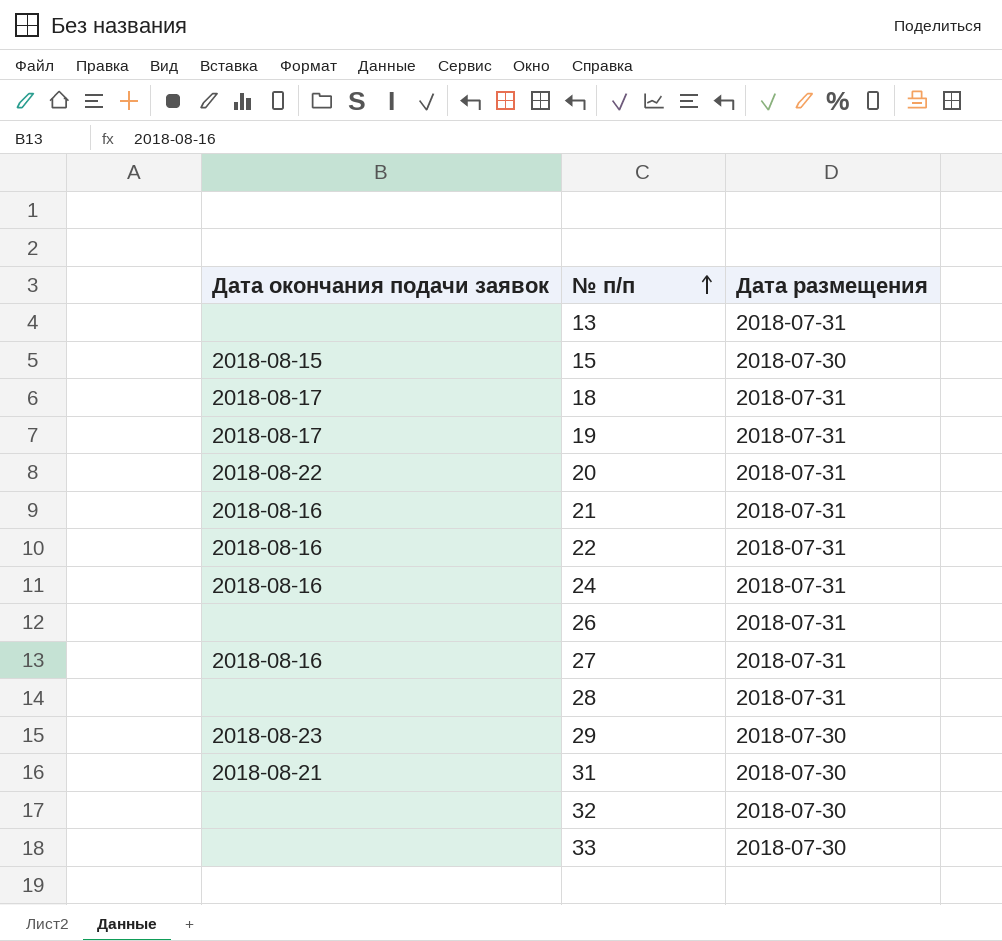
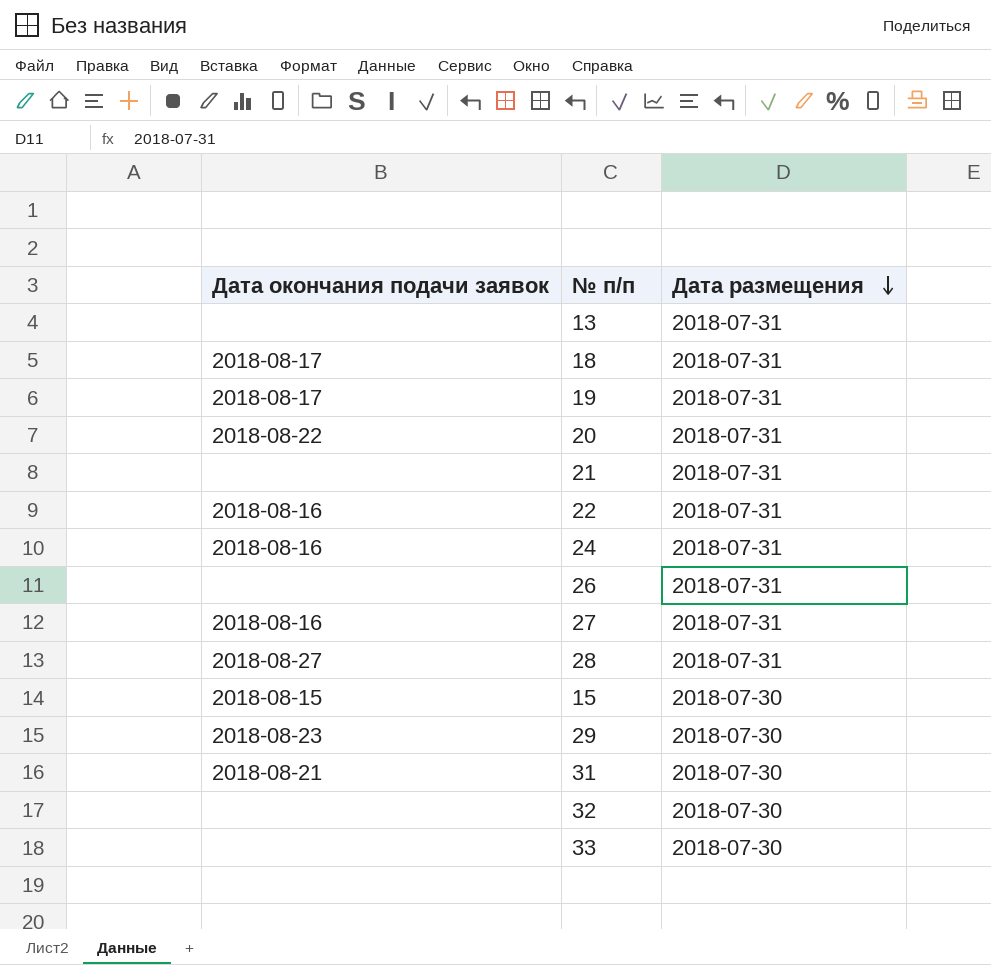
row order: № п/п ascending -> Дата размещения descending
21 | Дата окончания подачи заявок: 2018-08-16 -> none
28 | Дата окончания подачи заявок: none -> 2018-08-27

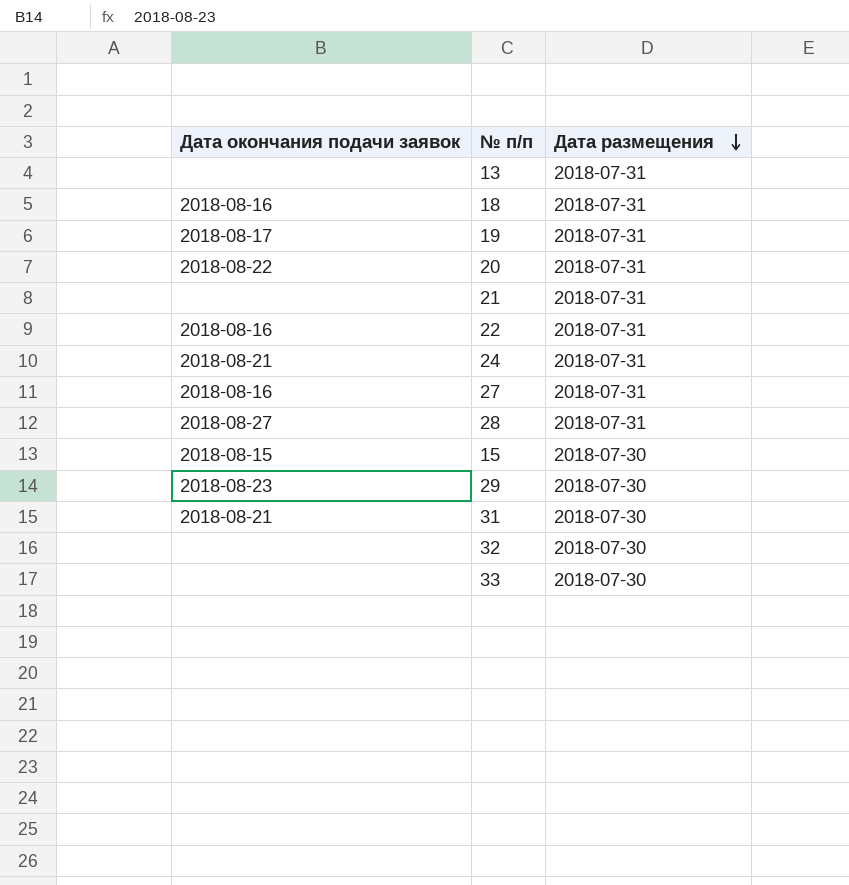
row 26: none | 2018-07-31 -> none
18 | Дата окончания подачи заявок: 2018-08-17 -> 2018-08-16
24 | Дата окончания подачи заявок: 2018-08-16 -> 2018-08-21

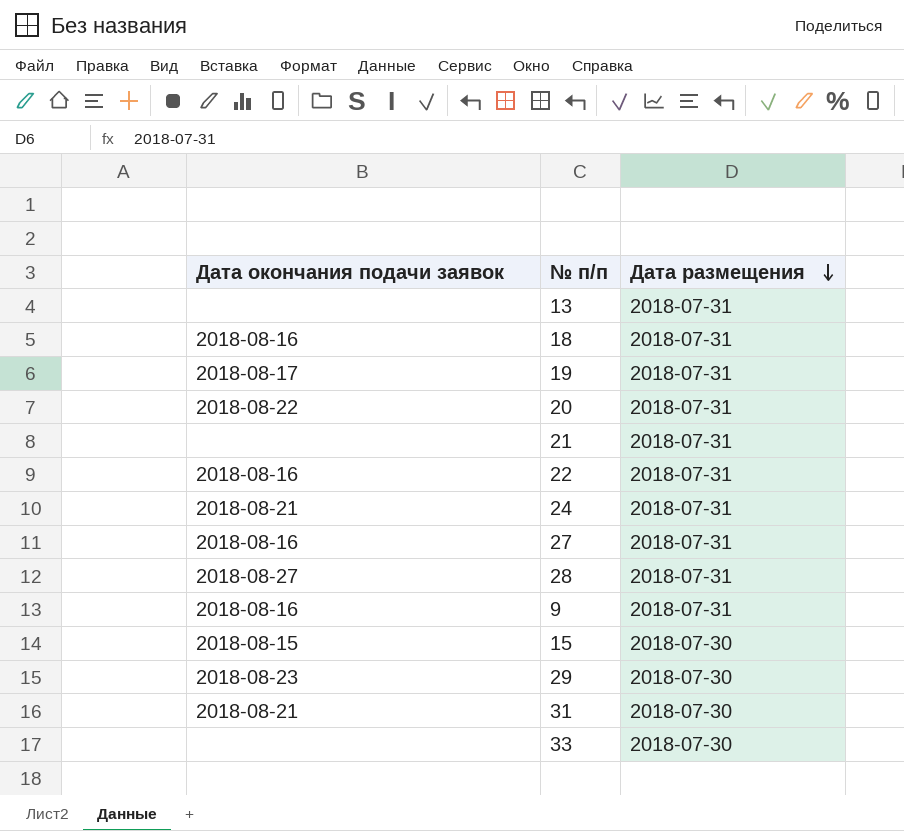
row 32: none | 2018-07-30 -> none
row 9: none -> 2018-08-16 | 2018-07-31

